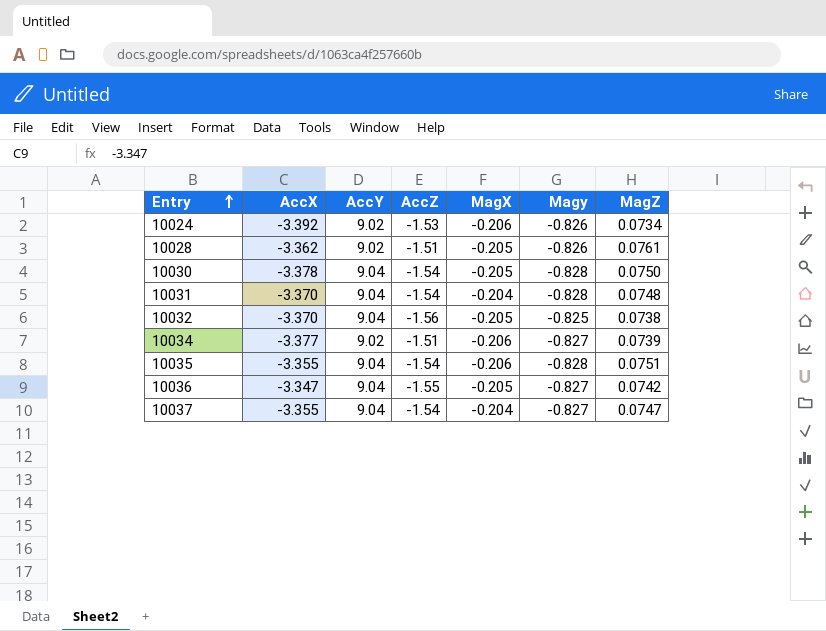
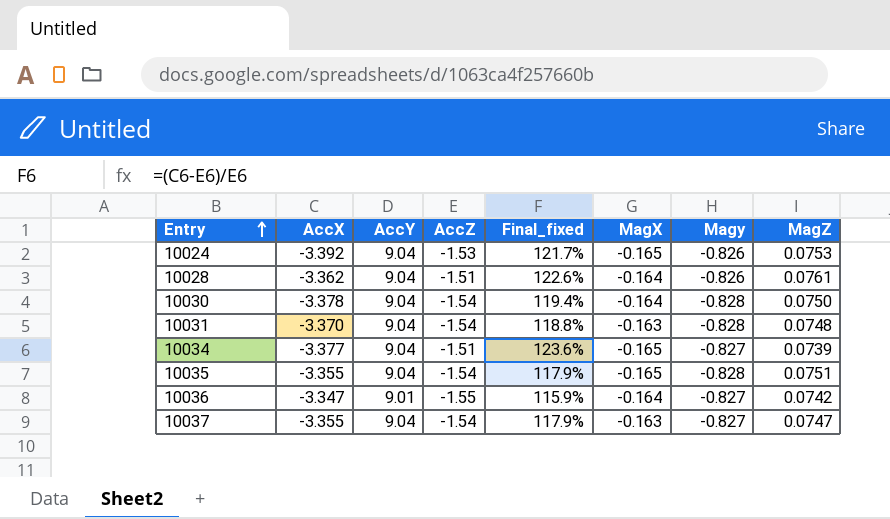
column Final_fixed | formula: none -> ([AccX] - [AccZ]) / [AccZ]
row 10032: -3.370 | 9.04 | -1.56 | -0.205 | -0.825 | 0.0738 -> none
10024 | AccY: 9.02 -> 9.04
10024 | MagX: -0.206 -> -0.165
10024 | MagZ: 0.0734 -> 0.0753
10028 | AccY: 9.02 -> 9.04
10028 | MagX: -0.205 -> -0.164
10030 | MagX: -0.205 -> -0.164
10031 | MagX: -0.204 -> -0.163
10034 | AccY: 9.02 -> 9.04
10034 | MagX: -0.206 -> -0.165
10035 | MagX: -0.206 -> -0.165
10036 | AccY: 9.04 -> 9.01
10036 | MagX: -0.205 -> -0.164
10037 | MagX: -0.204 -> -0.163

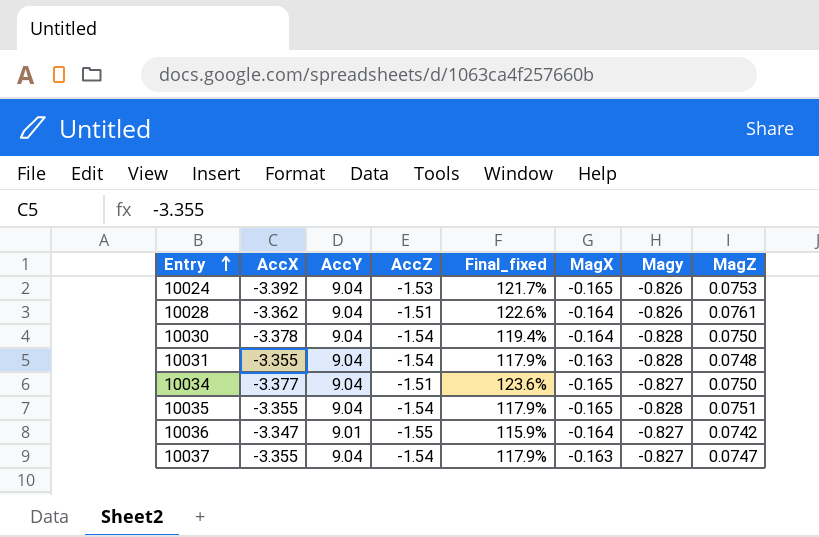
10031 | AccX: -3.370 -> -3.355
10031 | Final_fixed: 118.8% -> 117.9%
10034 | MagZ: 0.0739 -> 0.0750

